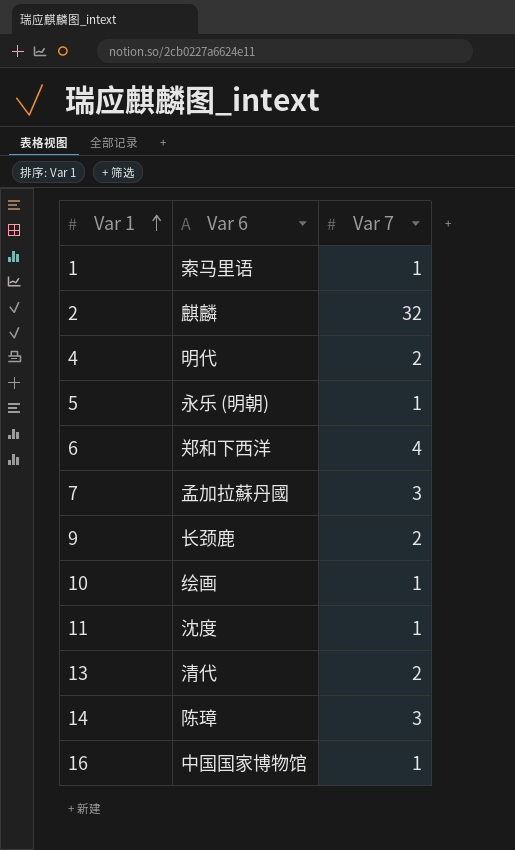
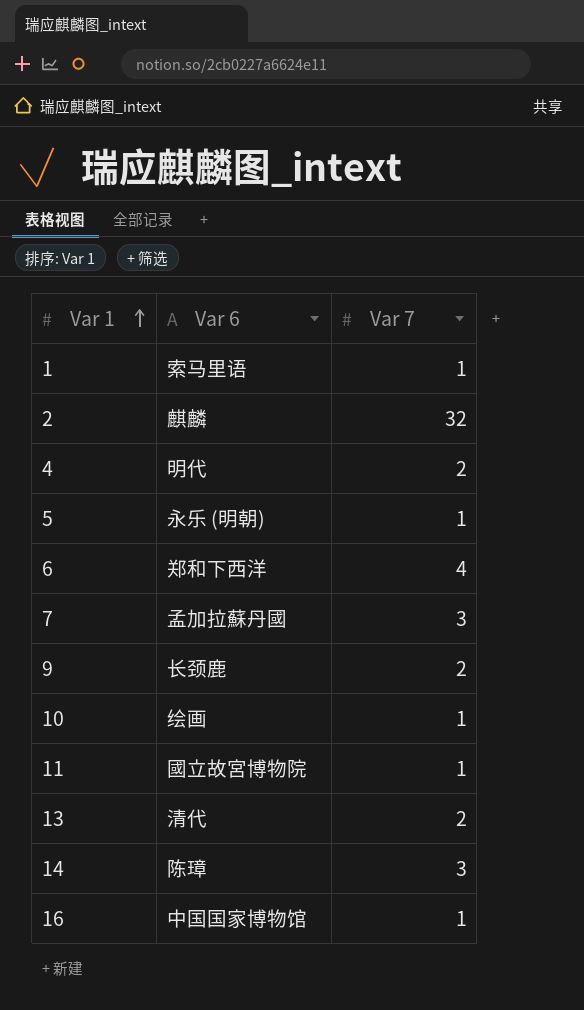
11 | Var 6: 沈度 -> 國立故宮博物院

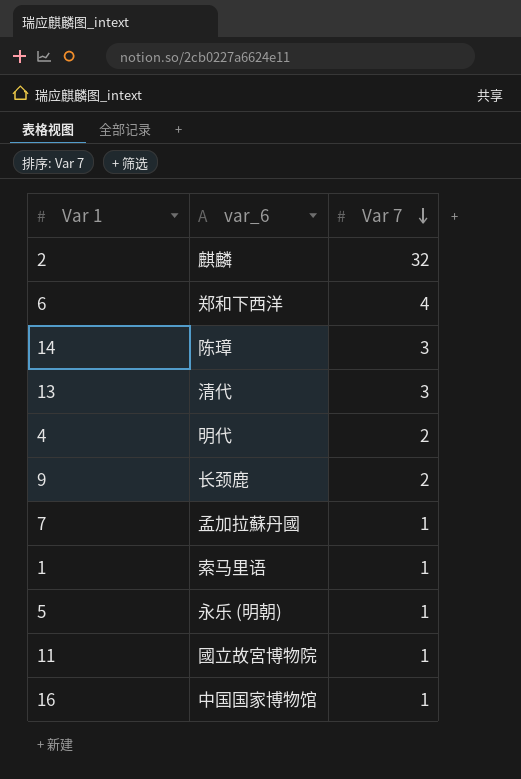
row order: Var 1 ascending -> Var 7 descending
column name: Var 6 -> var_6
row 10: 绘画 | 1 -> none
13 | Var 7: 2 -> 3
7 | Var 7: 3 -> 1

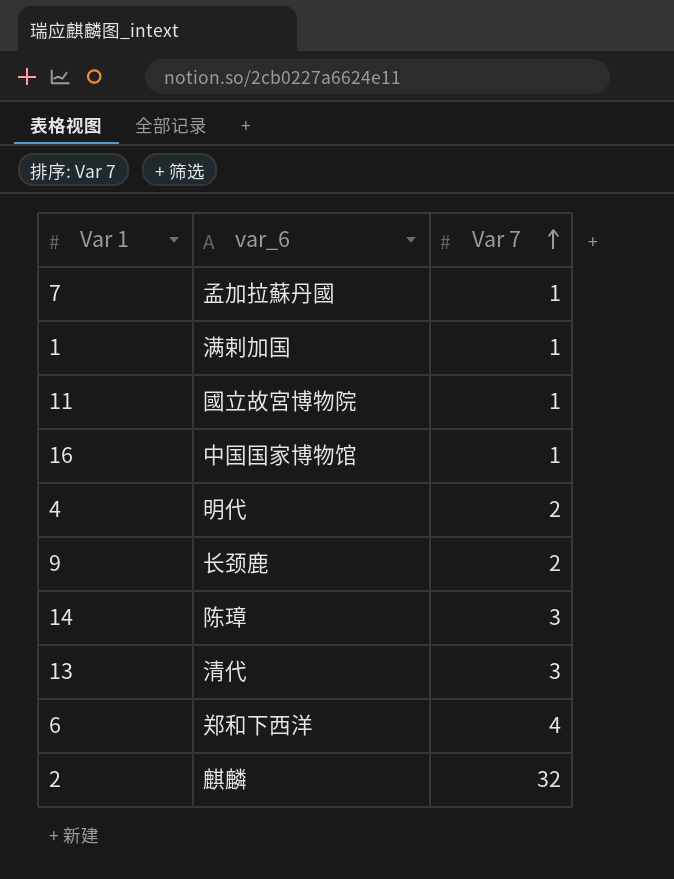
row order: Var 7 descending -> Var 7 ascending
row 5: 永乐 (明朝) | 1 -> none
1 | var_6: 索马里语 -> 满剌加国

